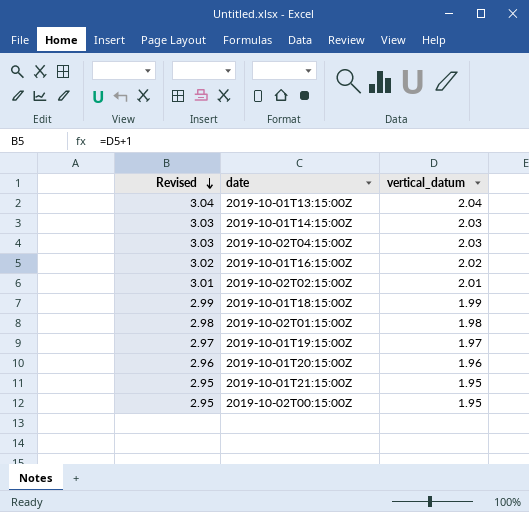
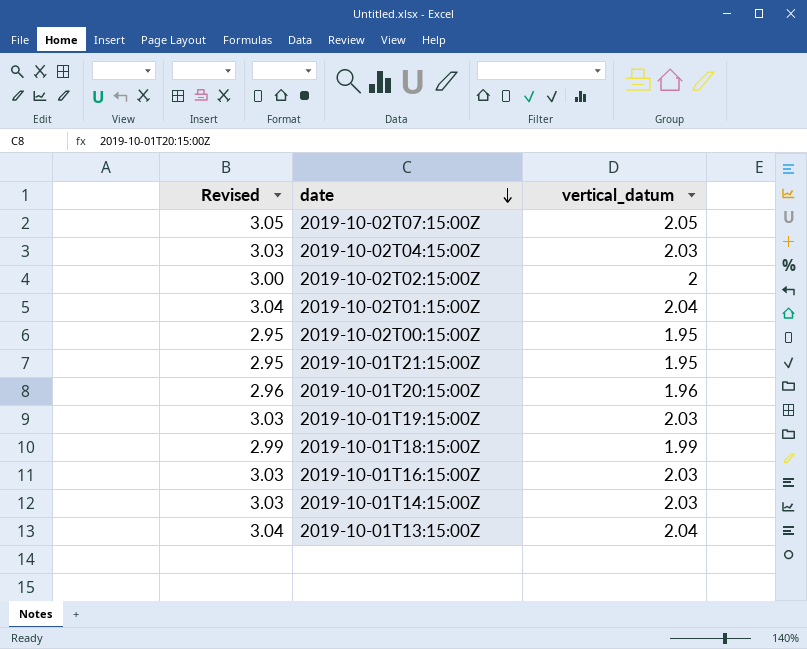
row order: Revised descending -> date descending
row 2019-10-02T07:15:00Z: none -> 3.05 | 2.05
2019-10-02T02:15:00Z | Revised: 3.01 -> 3.00
2019-10-02T02:15:00Z | vertical_datum: 2.01 -> 2
2019-10-02T01:15:00Z | Revised: 2.98 -> 3.04
2019-10-02T01:15:00Z | vertical_datum: 1.98 -> 2.04
2019-10-01T19:15:00Z | Revised: 2.97 -> 3.03
2019-10-01T19:15:00Z | vertical_datum: 1.97 -> 2.03
2019-10-01T16:15:00Z | Revised: 3.02 -> 3.03
2019-10-01T16:15:00Z | vertical_datum: 2.02 -> 2.03

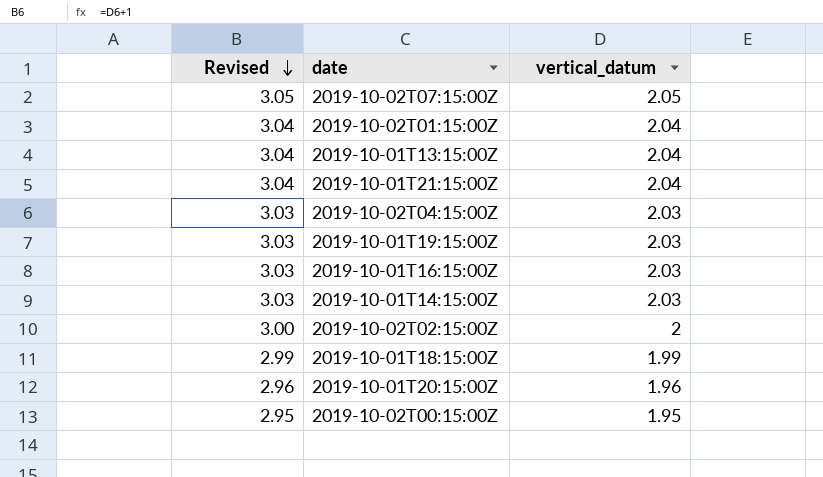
row order: date descending -> Revised descending
2019-10-01T21:15:00Z | Revised: 2.95 -> 3.04
2019-10-01T21:15:00Z | vertical_datum: 1.95 -> 2.04

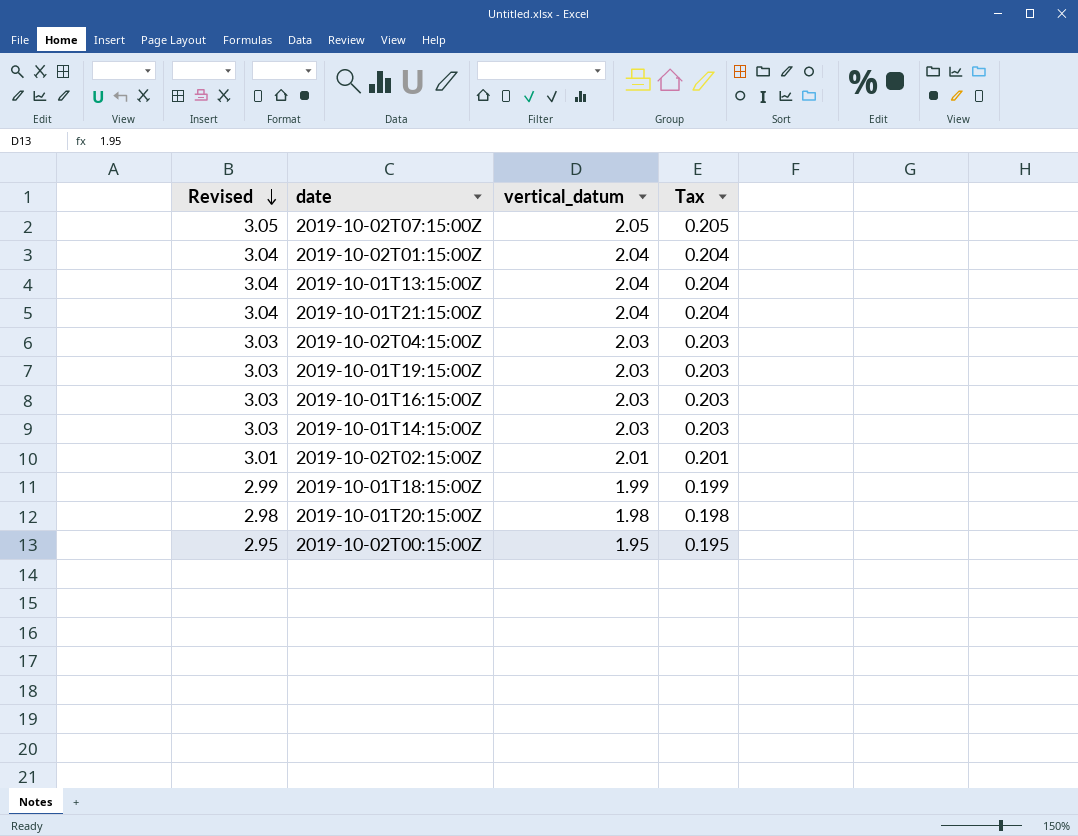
column Tax | formula: none -> [vertical_datum] * 0.1
2019-10-02T02:15:00Z | Revised: 3.00 -> 3.01
2019-10-02T02:15:00Z | vertical_datum: 2 -> 2.01
2019-10-01T20:15:00Z | Revised: 2.96 -> 2.98
2019-10-01T20:15:00Z | vertical_datum: 1.96 -> 1.98

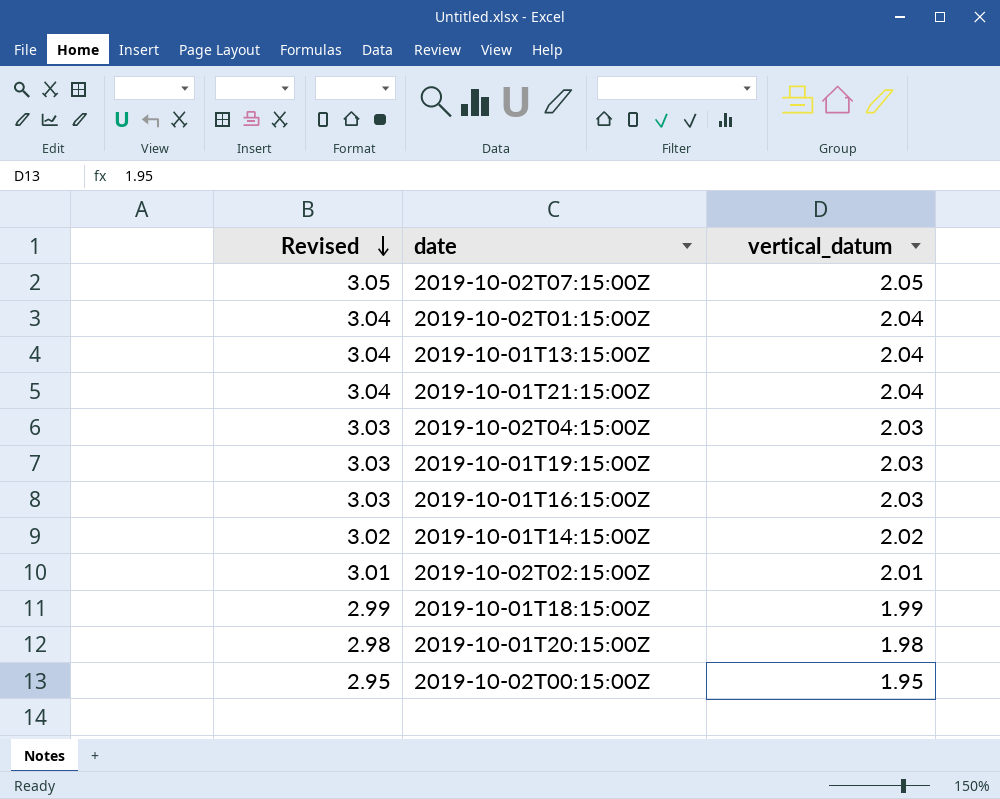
column Tax | formula: [vertical_datum] * 0.1 -> none
2019-10-01T14:15:00Z | Revised: 3.03 -> 3.02
2019-10-01T14:15:00Z | vertical_datum: 2.03 -> 2.02

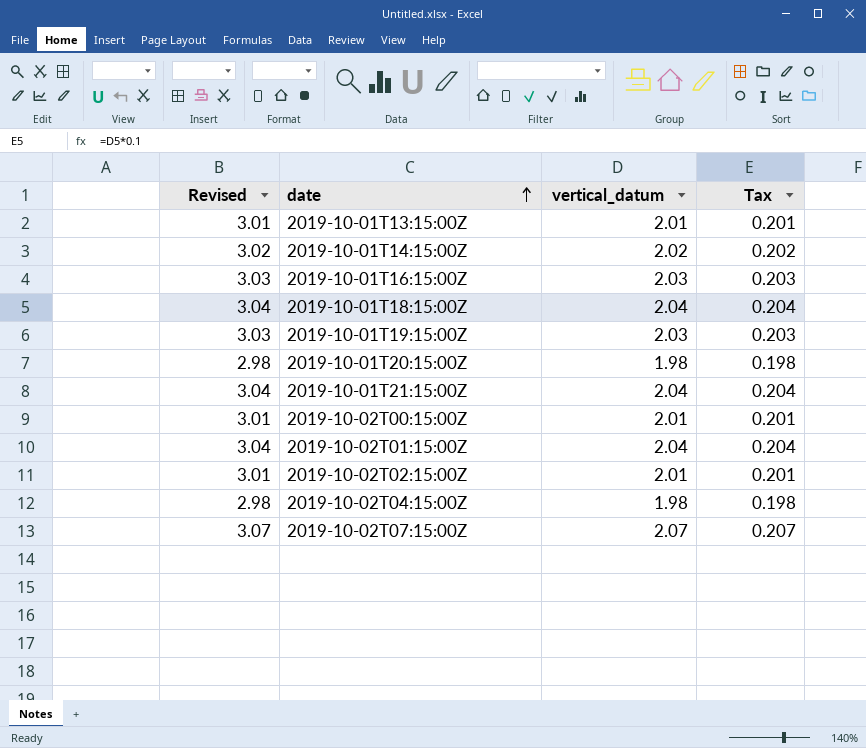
row order: Revised descending -> date ascending
column Tax | formula: none -> [vertical_datum] * 0.1
2019-10-01T13:15:00Z | Revised: 3.04 -> 3.01
2019-10-01T13:15:00Z | vertical_datum: 2.04 -> 2.01
2019-10-01T18:15:00Z | Revised: 2.99 -> 3.04
2019-10-01T18:15:00Z | vertical_datum: 1.99 -> 2.04
2019-10-02T00:15:00Z | Revised: 2.95 -> 3.01
2019-10-02T00:15:00Z | vertical_datum: 1.95 -> 2.01
2019-10-02T04:15:00Z | Revised: 3.03 -> 2.98
2019-10-02T04:15:00Z | vertical_datum: 2.03 -> 1.98
2019-10-02T07:15:00Z | Revised: 3.05 -> 3.07
2019-10-02T07:15:00Z | vertical_datum: 2.05 -> 2.07

